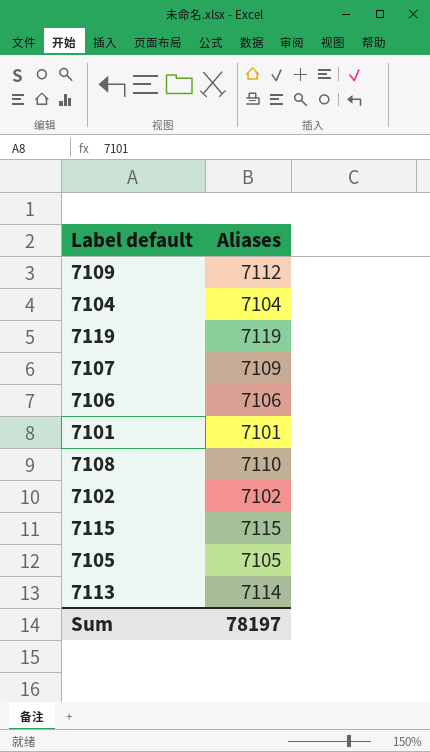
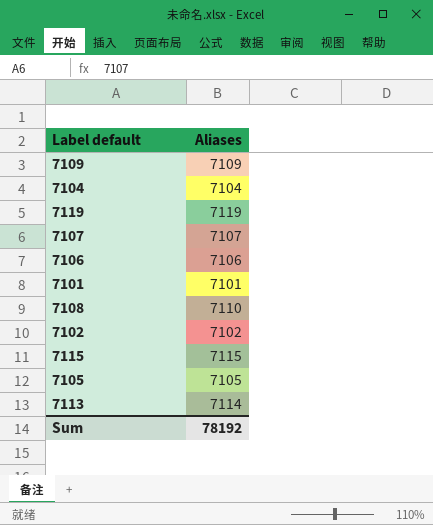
7109 | Aliases: 7112 -> 7109
7107 | Aliases: 7109 -> 7107
Sum | Aliases: 78197 -> 78192

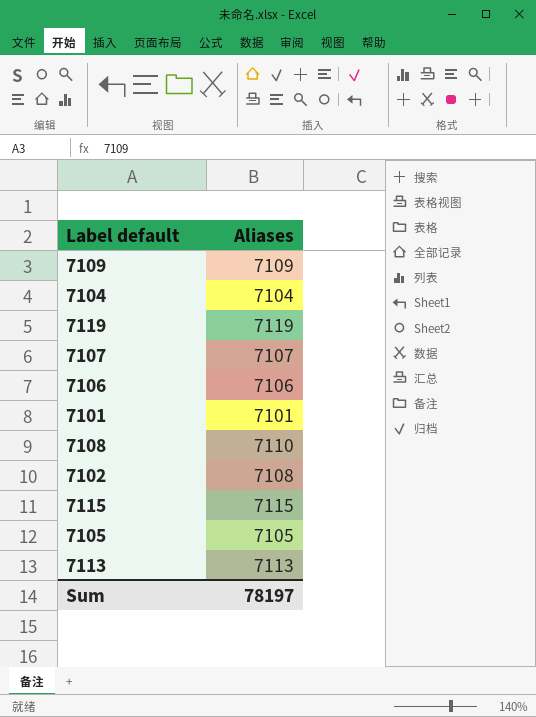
7102 | Aliases: 7102 -> 7108
7113 | Aliases: 7114 -> 7113
Sum | Aliases: 78192 -> 78197

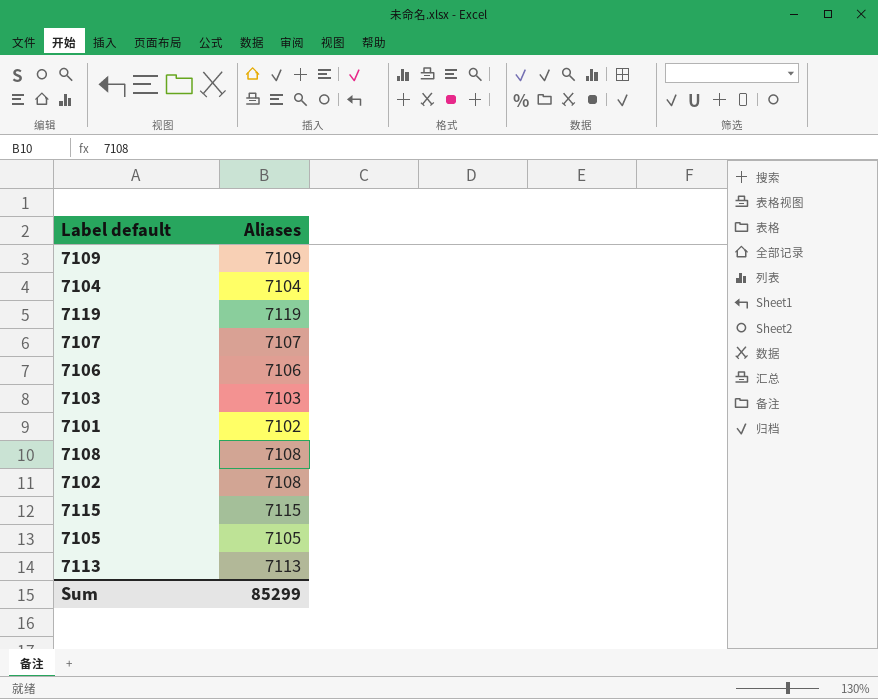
row 7103: none -> 7103
7101 | Aliases: 7101 -> 7102
7108 | Aliases: 7110 -> 7108
Sum | Aliases: 78197 -> 85299

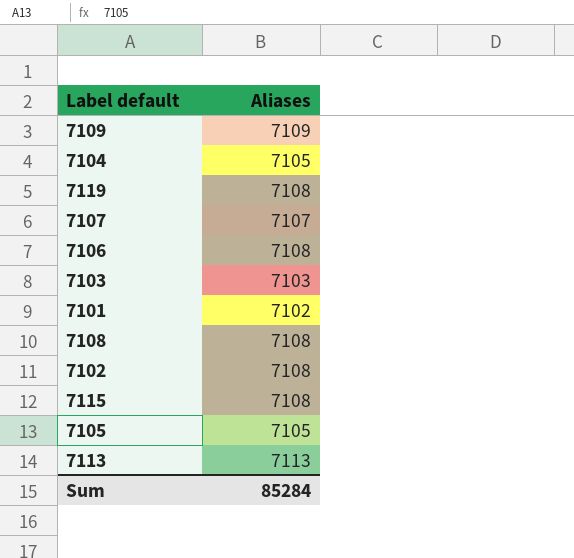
7104 | Aliases: 7104 -> 7105
7119 | Aliases: 7119 -> 7108
7106 | Aliases: 7106 -> 7108
7115 | Aliases: 7115 -> 7108
Sum | Aliases: 85299 -> 85284

